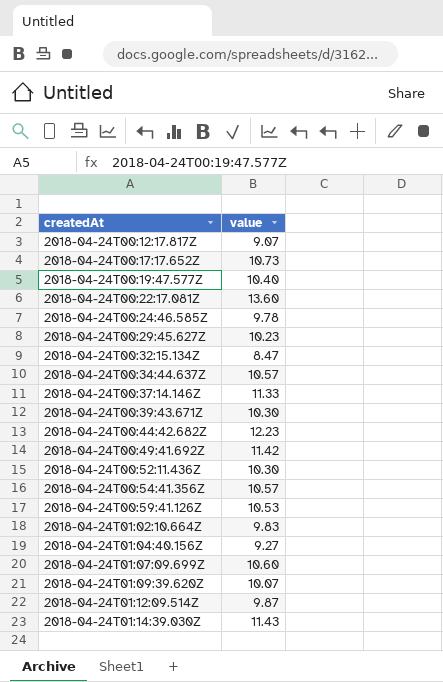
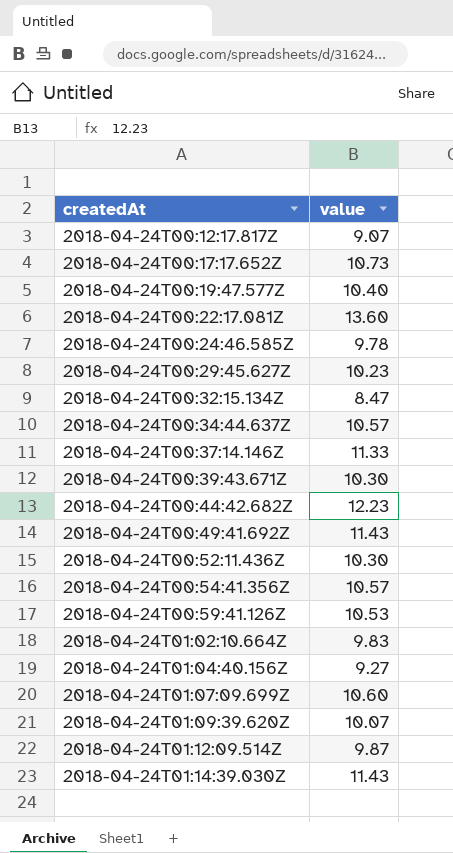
2018-04-24T00:49:41.692Z | value: 11.42 -> 11.43

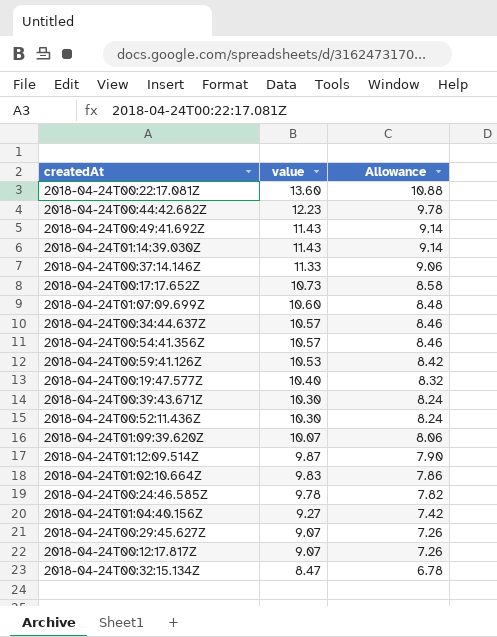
row order: createdAt ascending -> value descending
column Allowance | formula: none -> [value] * 0.8
2018-04-24T00:29:45.627Z | value: 10.23 -> 9.07

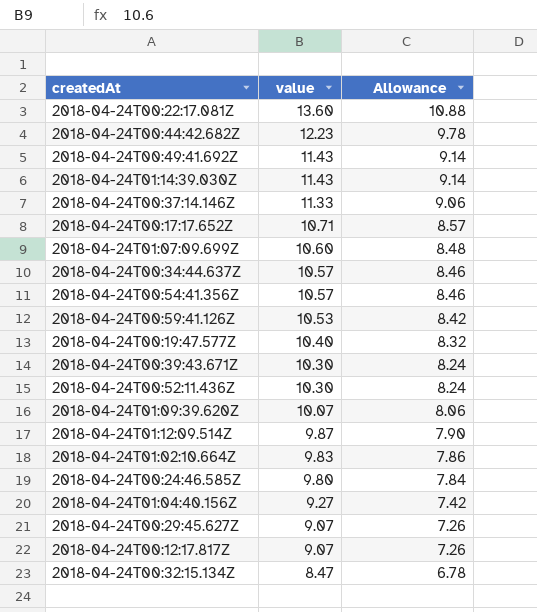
2018-04-24T00:17:17.652Z | value: 10.73 -> 10.71
2018-04-24T00:17:17.652Z | Allowance: 8.58 -> 8.57
2018-04-24T00:24:46.585Z | value: 9.78 -> 9.80
2018-04-24T00:24:46.585Z | Allowance: 7.82 -> 7.84

